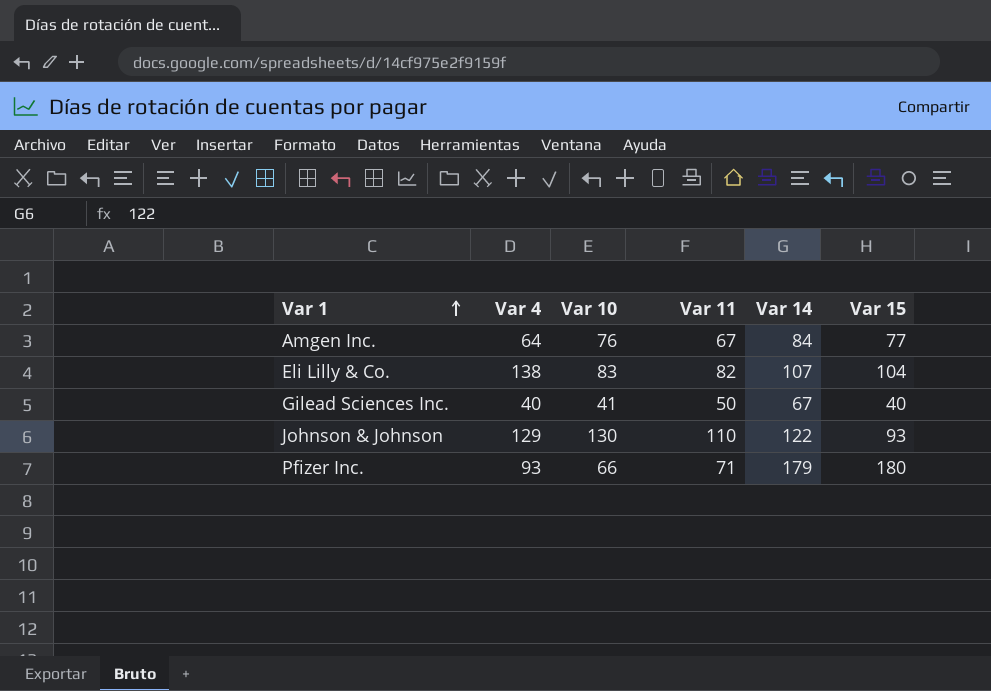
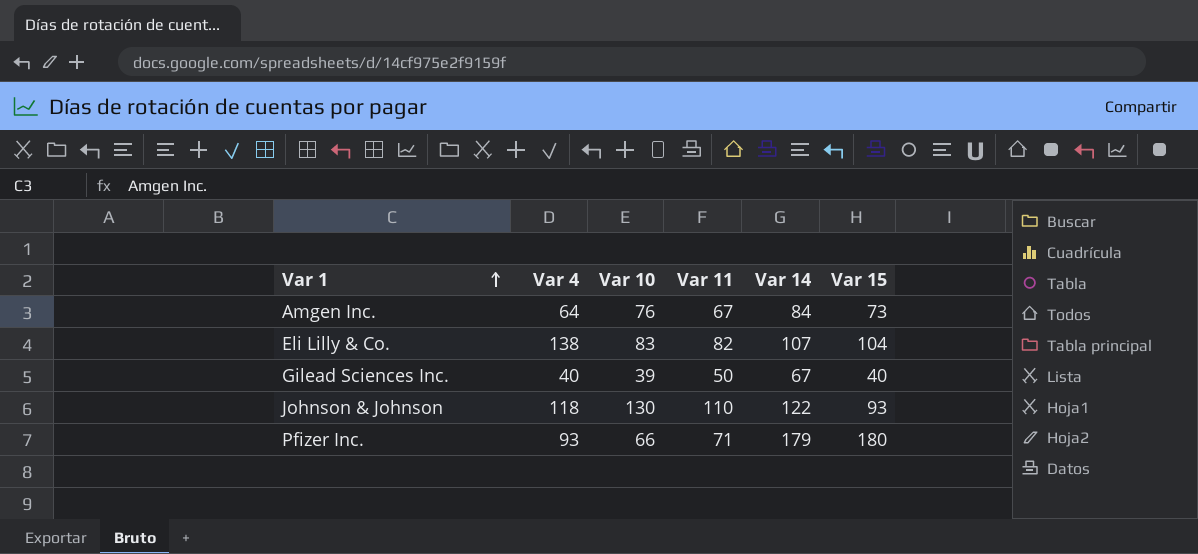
Amgen Inc. | Var 15: 77 -> 73
Gilead Sciences Inc. | Var 10: 41 -> 39
Johnson & Johnson | Var 4: 129 -> 118

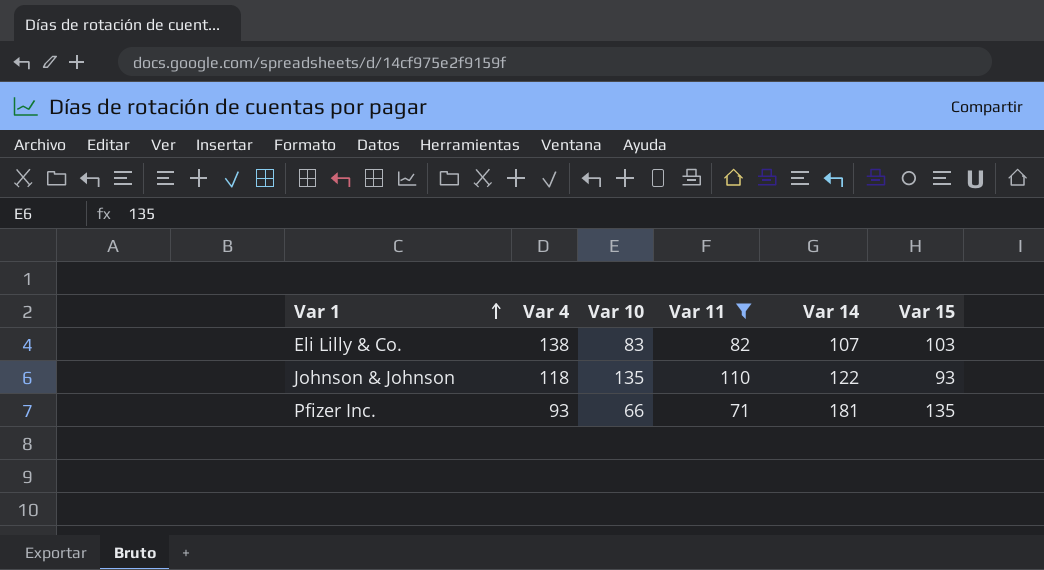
filter: none -> Var 11 >= 71
Eli Lilly & Co. | Var 15: 104 -> 103
Johnson & Johnson | Var 10: 130 -> 135
Pfizer Inc. | Var 14: 179 -> 181
Pfizer Inc. | Var 15: 180 -> 135

